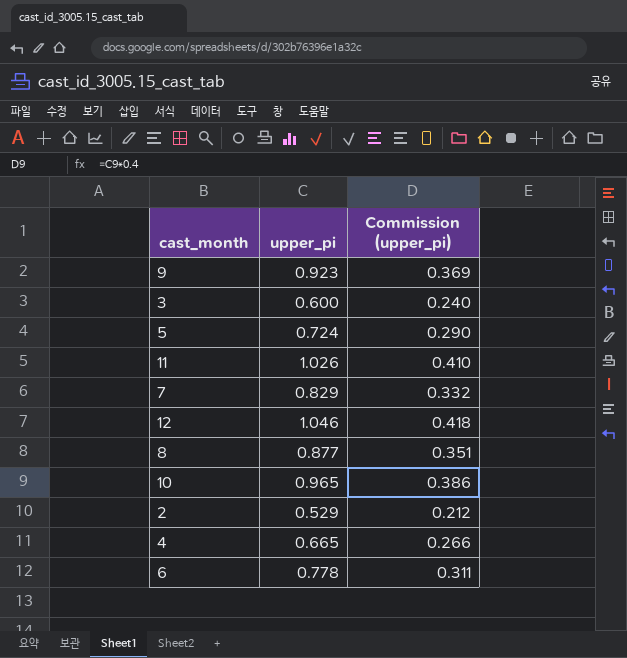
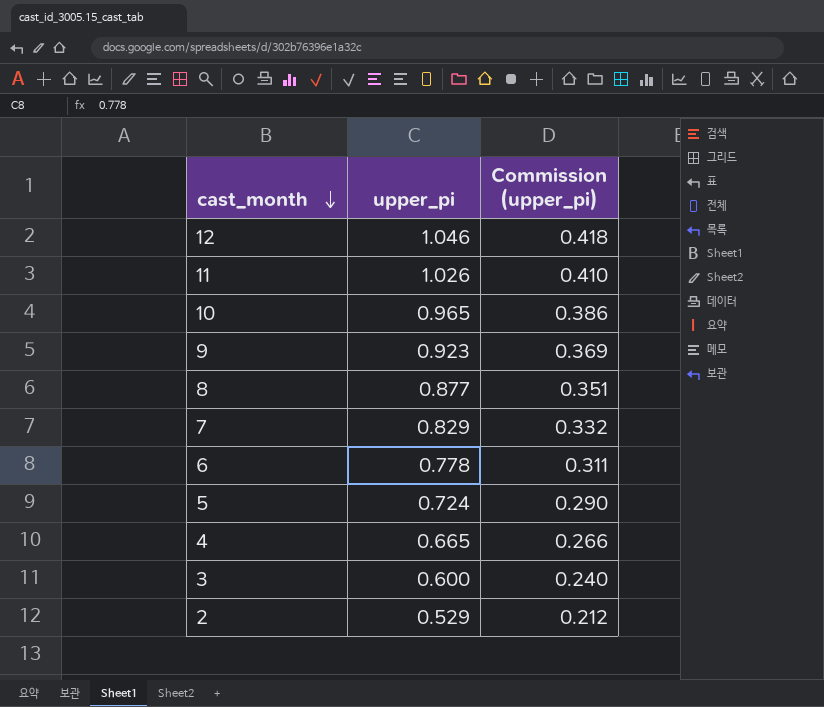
row order: none -> cast_month descending

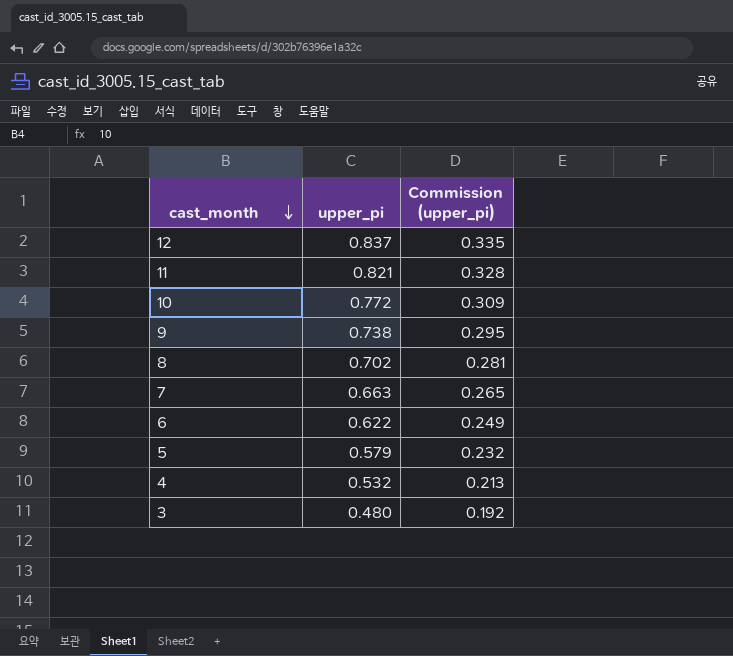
row 2: 0.529 | 0.212 -> none
12 | upper_pi: 1.046 -> 0.837
12 | Commission (upper_pi): 0.418 -> 0.335
11 | upper_pi: 1.026 -> 0.821
11 | Commission (upper_pi): 0.410 -> 0.328
10 | upper_pi: 0.965 -> 0.772
10 | Commission (upper_pi): 0.386 -> 0.309
9 | upper_pi: 0.923 -> 0.738
9 | Commission (upper_pi): 0.369 -> 0.295
8 | upper_pi: 0.877 -> 0.702
8 | Commission (upper_pi): 0.351 -> 0.281
7 | upper_pi: 0.829 -> 0.663
7 | Commission (upper_pi): 0.332 -> 0.265
6 | upper_pi: 0.778 -> 0.622
6 | Commission (upper_pi): 0.311 -> 0.249
5 | upper_pi: 0.724 -> 0.579
5 | Commission (upper_pi): 0.290 -> 0.232
4 | upper_pi: 0.665 -> 0.532
4 | Commission (upper_pi): 0.266 -> 0.213
3 | upper_pi: 0.600 -> 0.480
3 | Commission (upper_pi): 0.240 -> 0.192

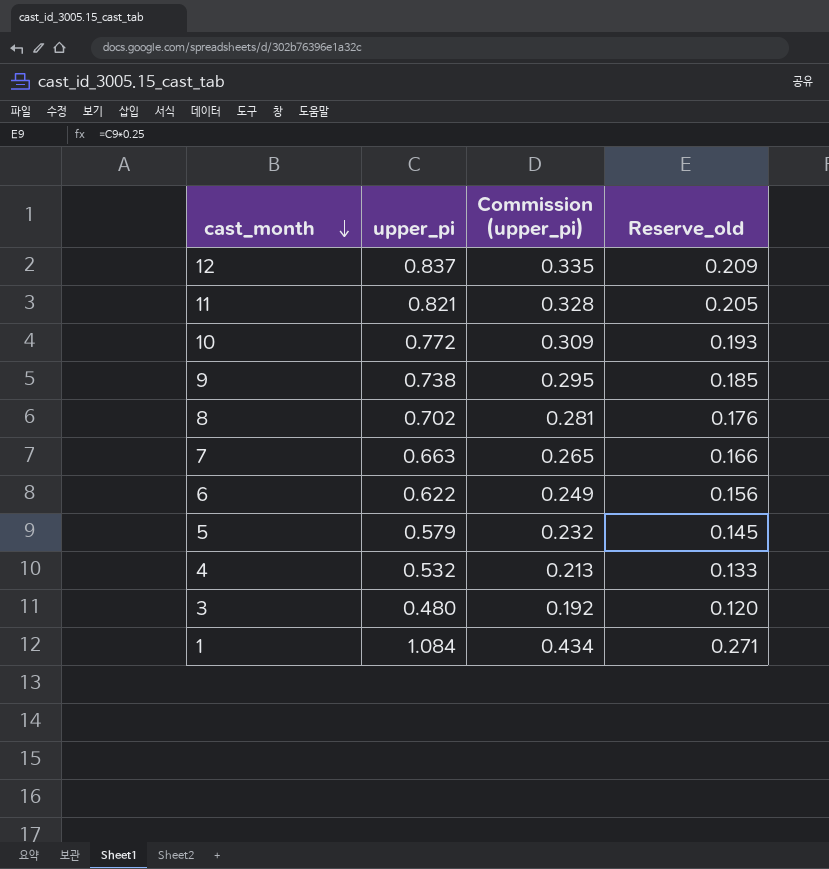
column Reserve_old | formula: none -> [upper_pi] * 0.25
row 1: none -> 1.084 | 0.434 | 0.271

